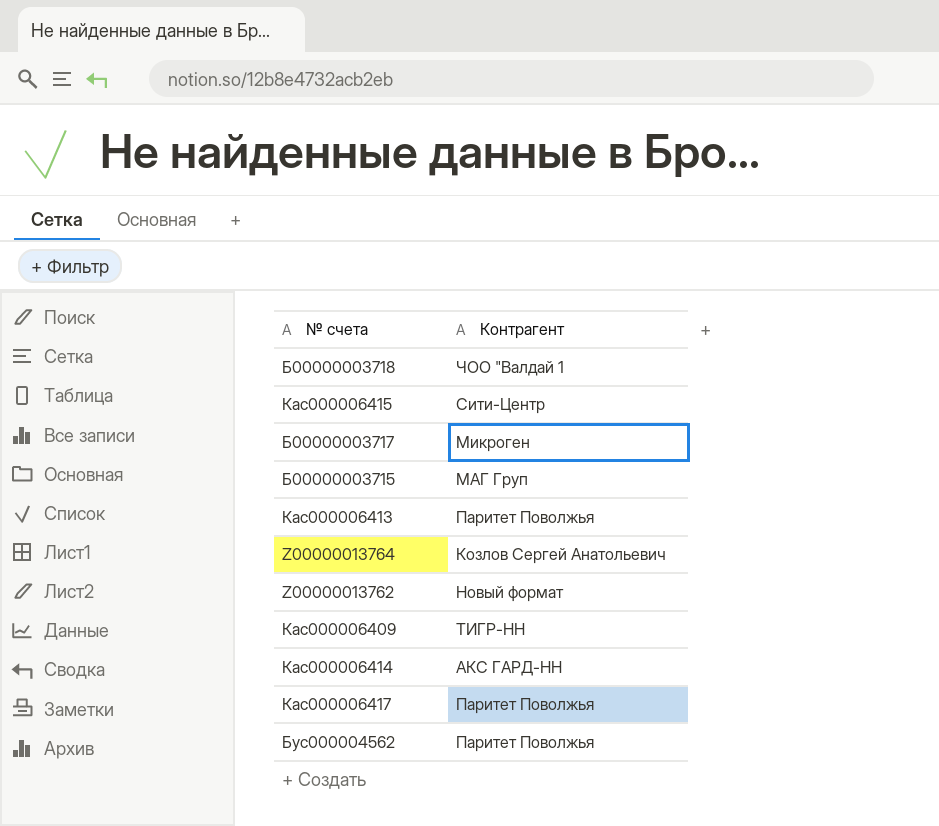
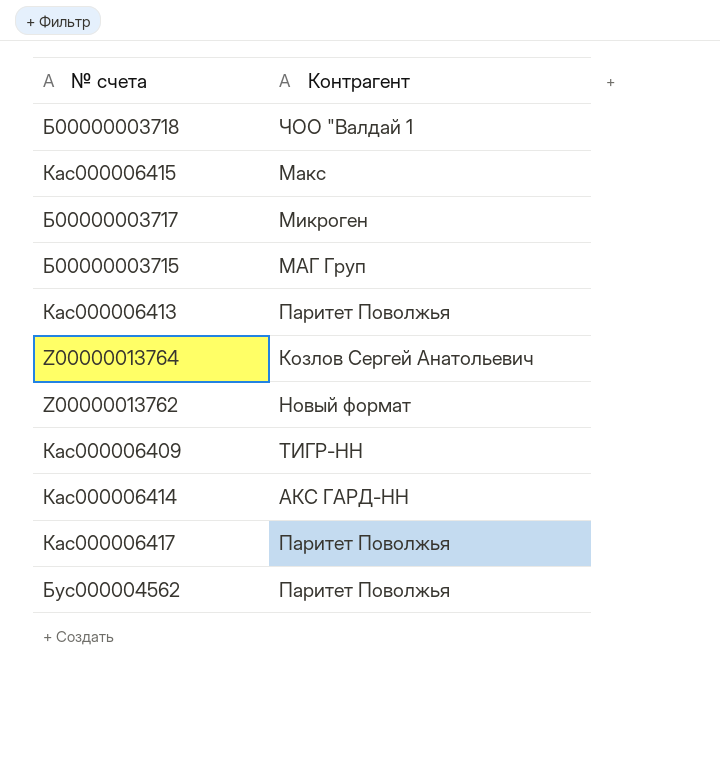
Кас000006415 | Контрагент: Сити-Центр -> Макс

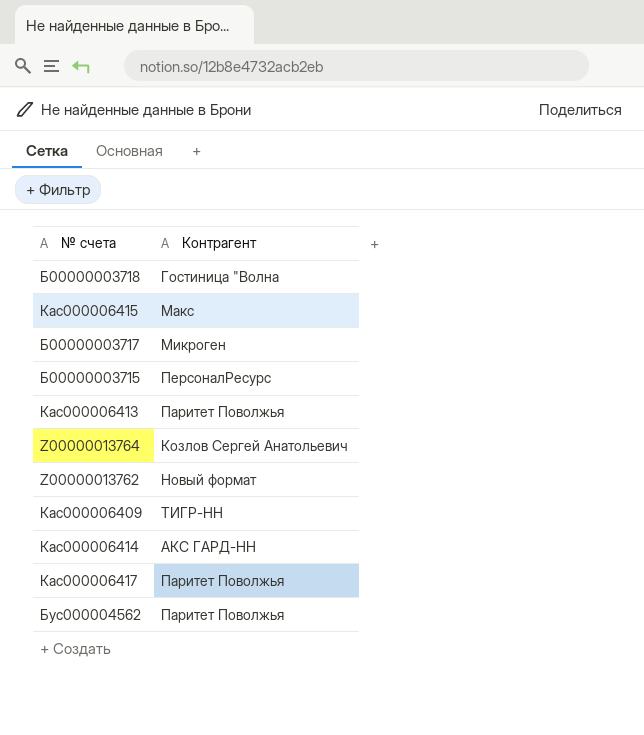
Б00000003718 | Контрагент: ЧОО "Валдай 1 -> Гостиница "Волна
Б00000003715 | Контрагент: МАГ Груп -> ПерсоналРесурс

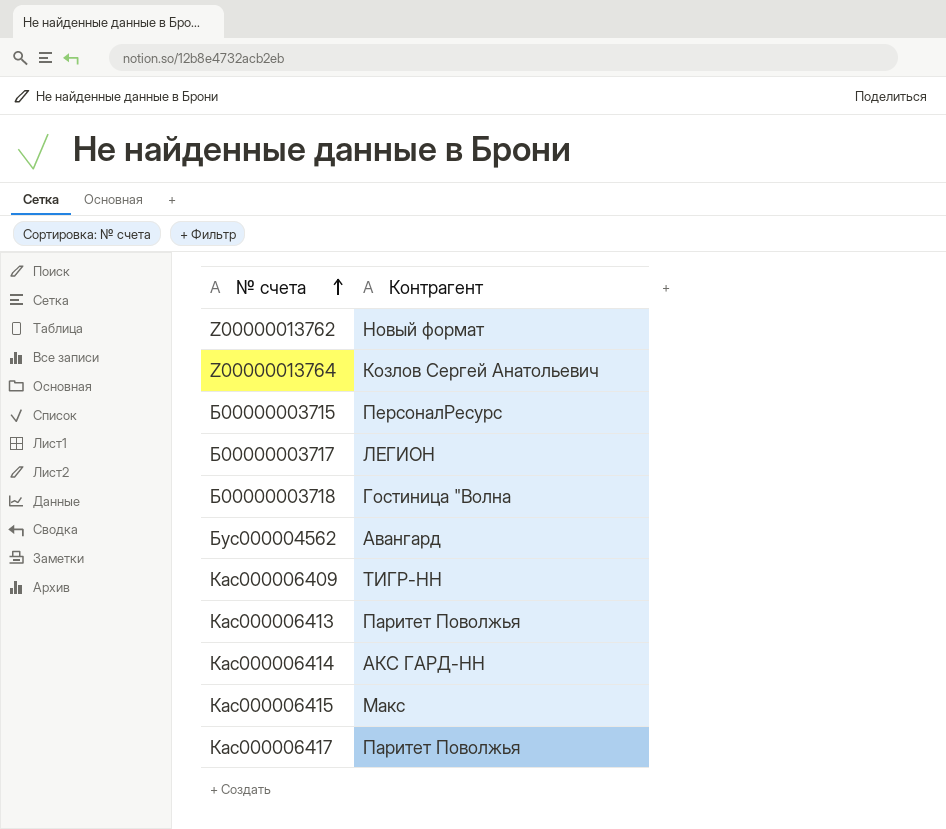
row order: none -> № счета ascending
Б00000003717 | Контрагент: Микроген -> ЛЕГИОН
Бус000004562 | Контрагент: Паритет Поволжья -> Авангард

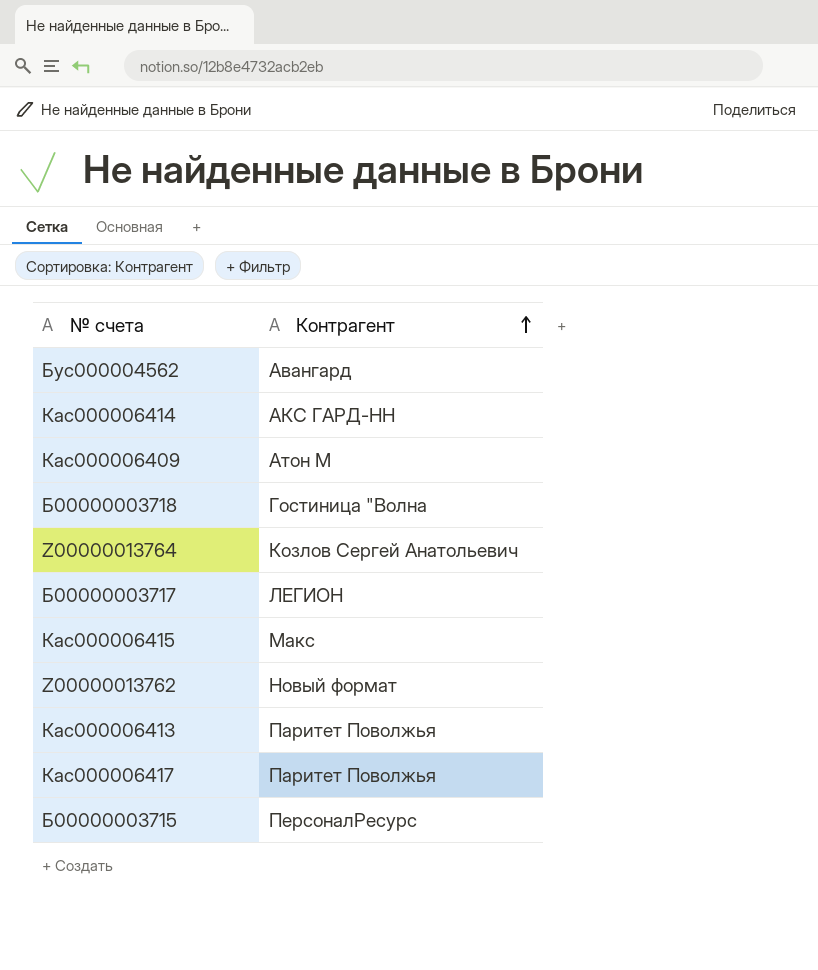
row order: № счета ascending -> Контрагент ascending
Кас000006409 | Контрагент: ТИГР-НН -> Атон М

